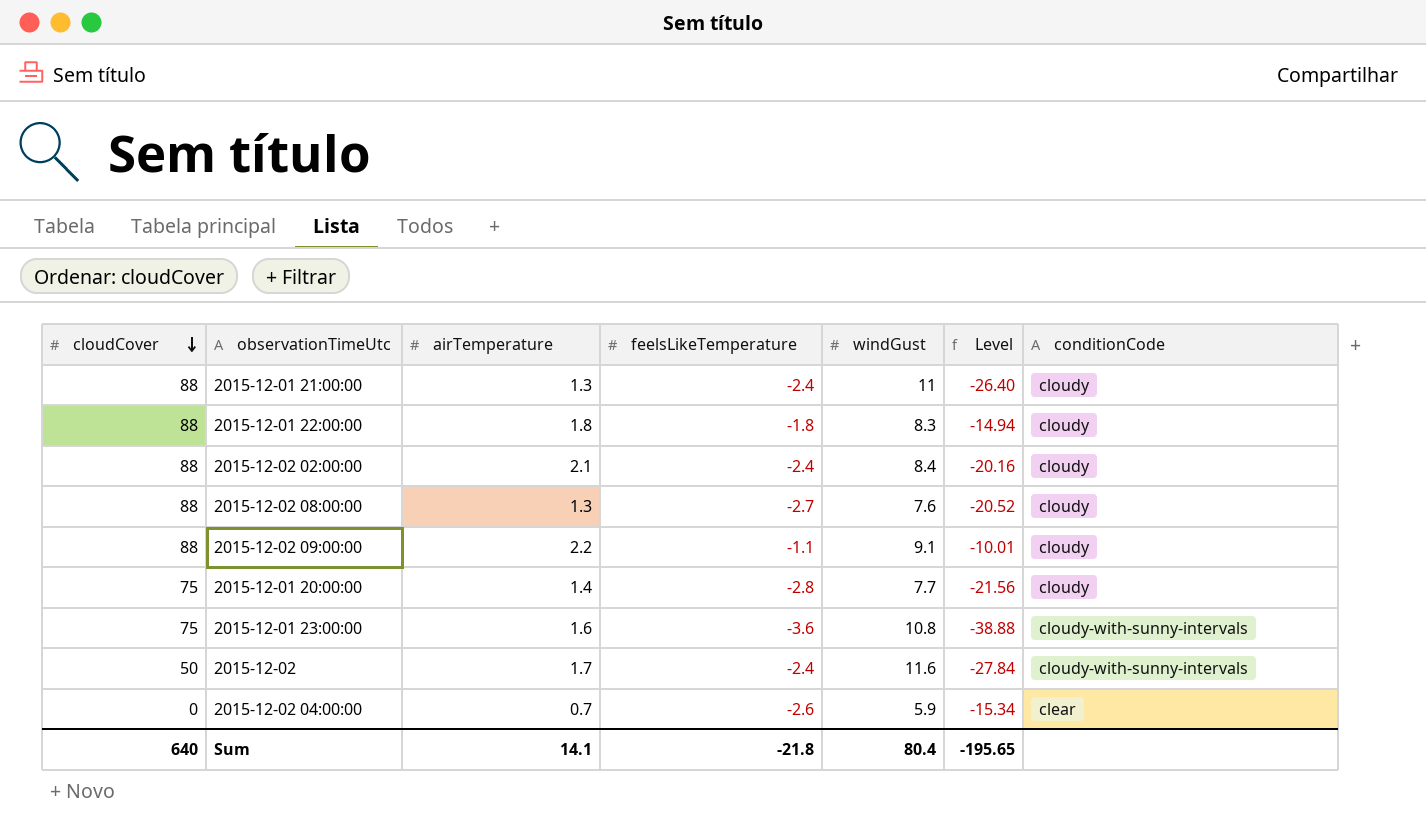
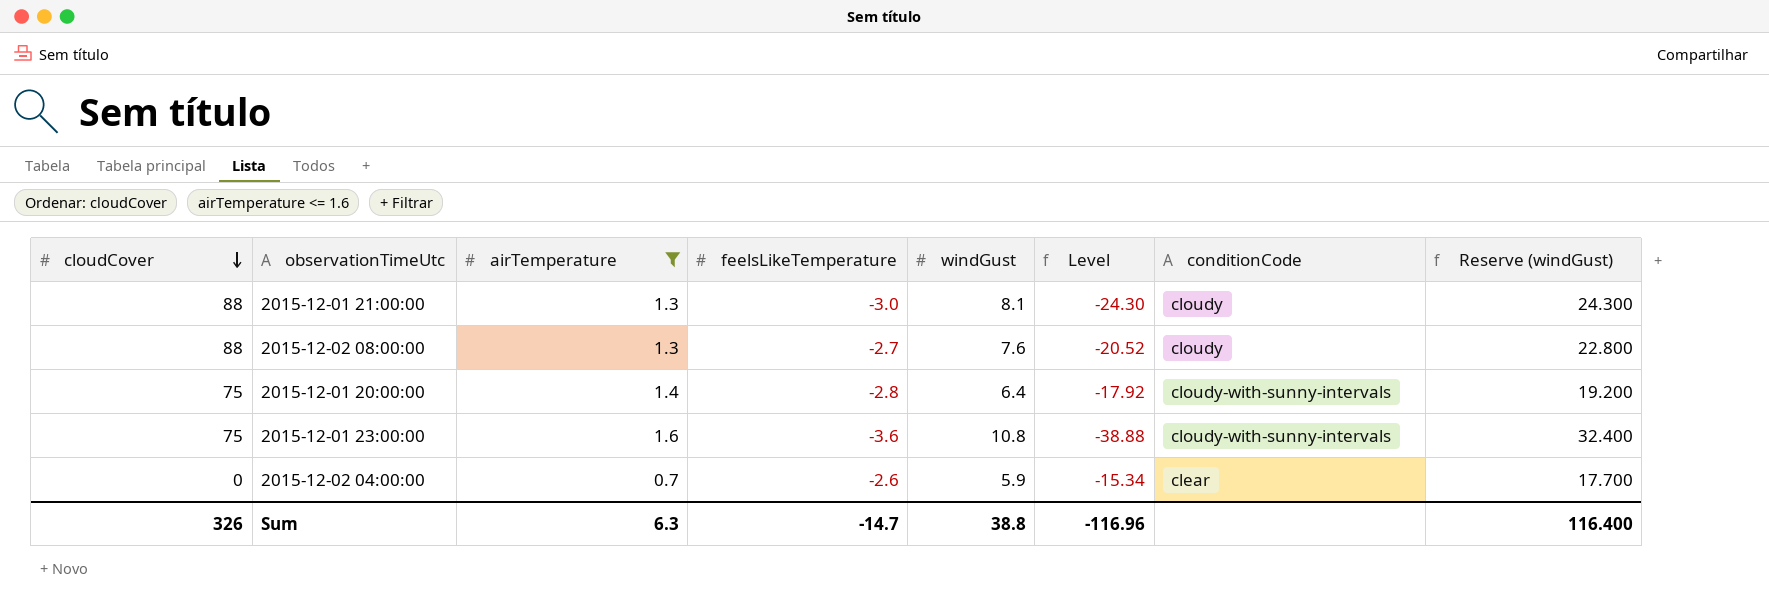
filter: none -> airTemperature <= 1.6
column Reserve (windGust) | formula: none -> [windGust] * 3
2015-12-01 21:00:00 | feelsLikeTemperature: -2.4 -> -3.0
2015-12-01 21:00:00 | windGust: 11 -> 8.1
2015-12-01 21:00:00 | Level: -26.40 -> -24.30
2015-12-01 20:00:00 | windGust: 7.7 -> 6.4
2015-12-01 20:00:00 | Level: -21.56 -> -17.92
2015-12-01 20:00:00 | conditionCode: cloudy -> cloudy-with-sunny-intervals
Sum | cloudCover: 640 -> 326
Sum | airTemperature: 14.1 -> 6.3
Sum | feelsLikeTemperature: -21.8 -> -14.7
Sum | windGust: 80.4 -> 38.8
Sum | Level: -195.65 -> -116.96

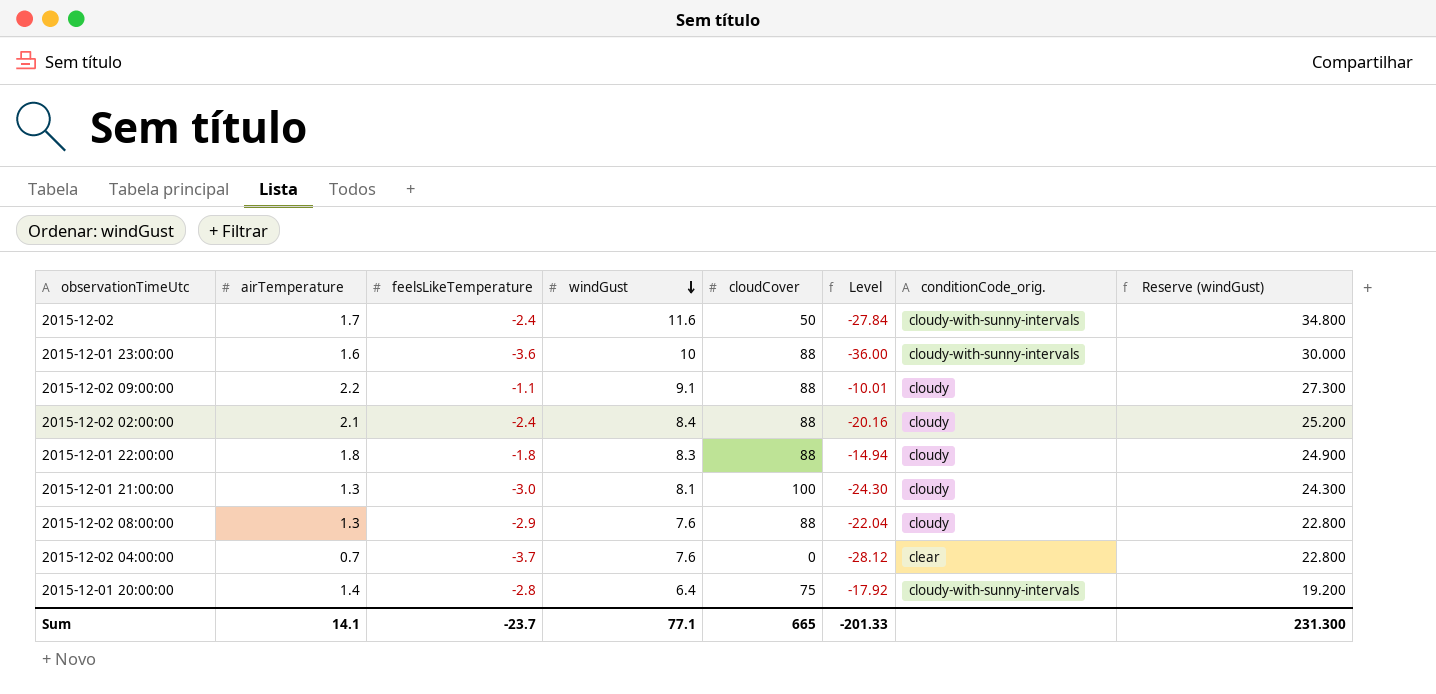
filter: airTemperature <= 1.6 -> none
row order: cloudCover descending -> windGust descending
column cloudCover | position: 1 -> 5
column name: conditionCode -> conditionCode_orig.
2015-12-01 23:00:00 | windGust: 10.8 -> 10
2015-12-01 23:00:00 | cloudCover: 75 -> 88
2015-12-01 23:00:00 | Level: -38.88 -> -36.00
2015-12-01 23:00:00 | Reserve (windGust): 32.400 -> 30.000
2015-12-01 21:00:00 | cloudCover: 88 -> 100
2015-12-02 08:00:00 | feelsLikeTemperature: -2.7 -> -2.9
2015-12-02 08:00:00 | Level: -20.52 -> -22.04
2015-12-02 04:00:00 | feelsLikeTemperature: -2.6 -> -3.7
2015-12-02 04:00:00 | windGust: 5.9 -> 7.6
2015-12-02 04:00:00 | Level: -15.34 -> -28.12
2015-12-02 04:00:00 | Reserve (windGust): 17.700 -> 22.800
Sum | airTemperature: 6.3 -> 14.1
Sum | feelsLikeTemperature: -14.7 -> -23.7
Sum | windGust: 38.8 -> 77.1
Sum | cloudCover: 326 -> 665
Sum | Level: -116.96 -> -201.33
Sum | Reserve (windGust): 116.400 -> 231.300

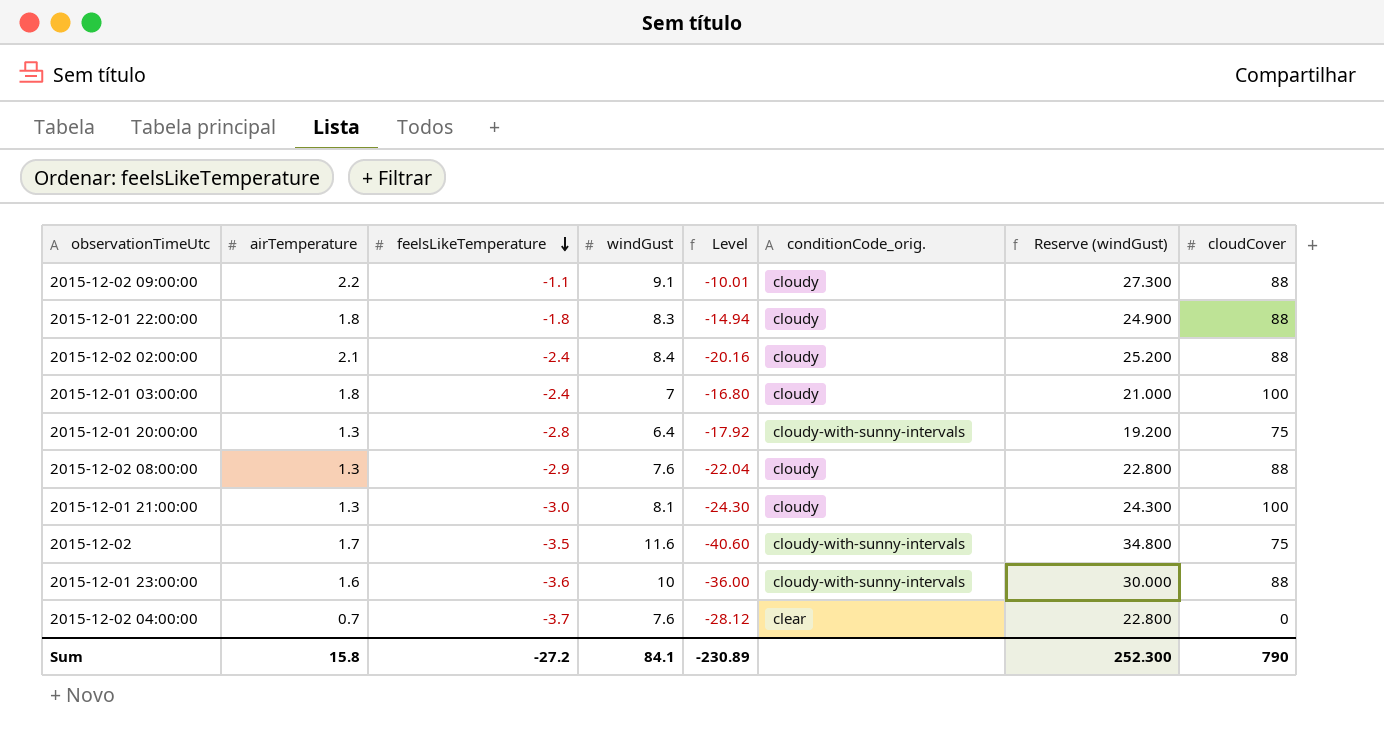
row order: windGust descending -> feelsLikeTemperature descending
column cloudCover | position: 5 -> 8
row 2015-12-01 03:00:00: none -> 1.8 | -2.4 | 7 | -16.80 | cloudy | 21.000 | 100
2015-12-01 20:00:00 | airTemperature: 1.4 -> 1.3
2015-12-02 | feelsLikeTemperature: -2.4 -> -3.5
2015-12-02 | Level: -27.84 -> -40.60
2015-12-02 | cloudCover: 50 -> 75
Sum | airTemperature: 14.1 -> 15.8
Sum | feelsLikeTemperature: -23.7 -> -27.2
Sum | windGust: 77.1 -> 84.1
Sum | Level: -201.33 -> -230.89
Sum | Reserve (windGust): 231.300 -> 252.300
Sum | cloudCover: 665 -> 790

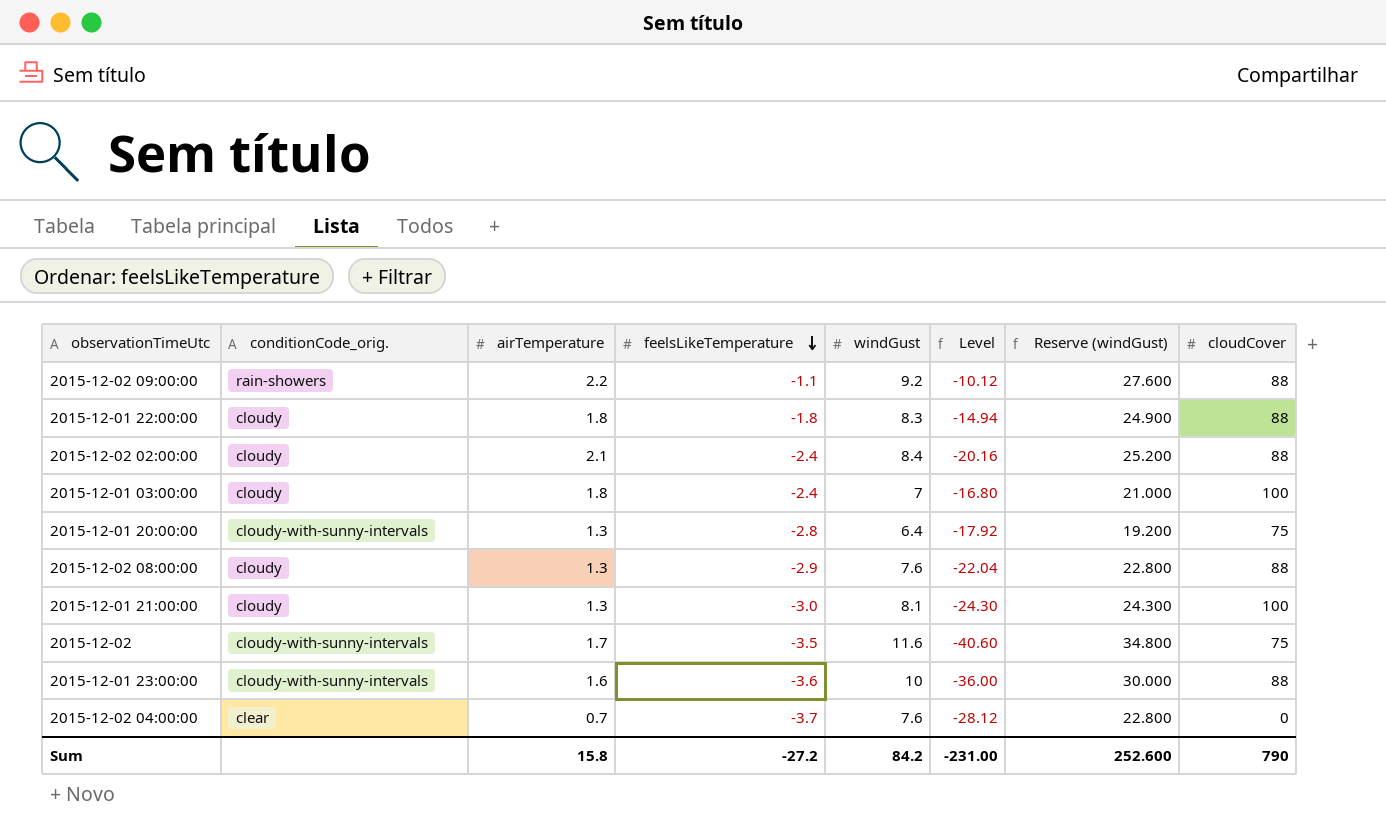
column conditionCode_orig. | position: 6 -> 2
2015-12-02 09:00:00 | conditionCode_orig.: cloudy -> rain-showers
2015-12-02 09:00:00 | windGust: 9.1 -> 9.2
2015-12-02 09:00:00 | Level: -10.01 -> -10.12
2015-12-02 09:00:00 | Reserve (windGust): 27.300 -> 27.600
Sum | windGust: 84.1 -> 84.2
Sum | Level: -230.89 -> -231.00
Sum | Reserve (windGust): 252.300 -> 252.600

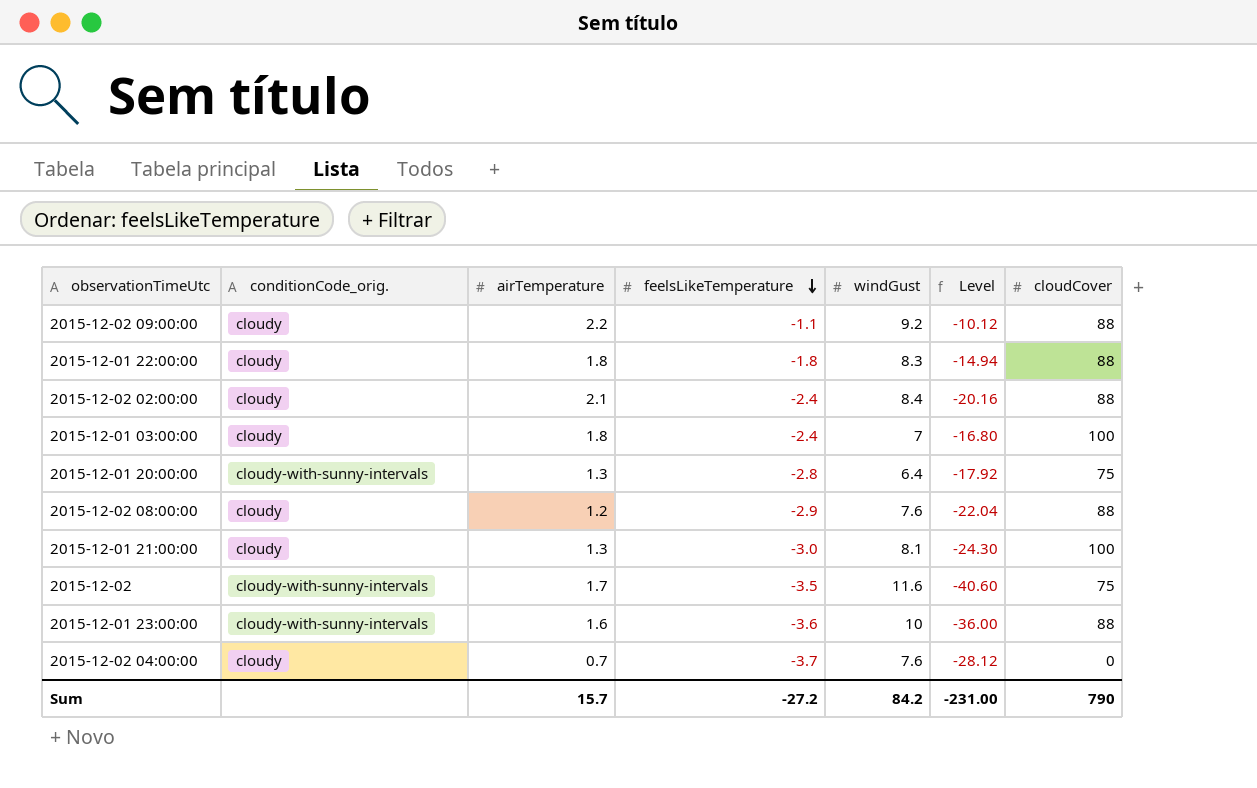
column Reserve (windGust) | formula: [windGust] * 3 -> none
2015-12-02 09:00:00 | conditionCode_orig.: rain-showers -> cloudy
2015-12-02 08:00:00 | airTemperature: 1.3 -> 1.2
2015-12-02 04:00:00 | conditionCode_orig.: clear -> cloudy
Sum | airTemperature: 15.8 -> 15.7

